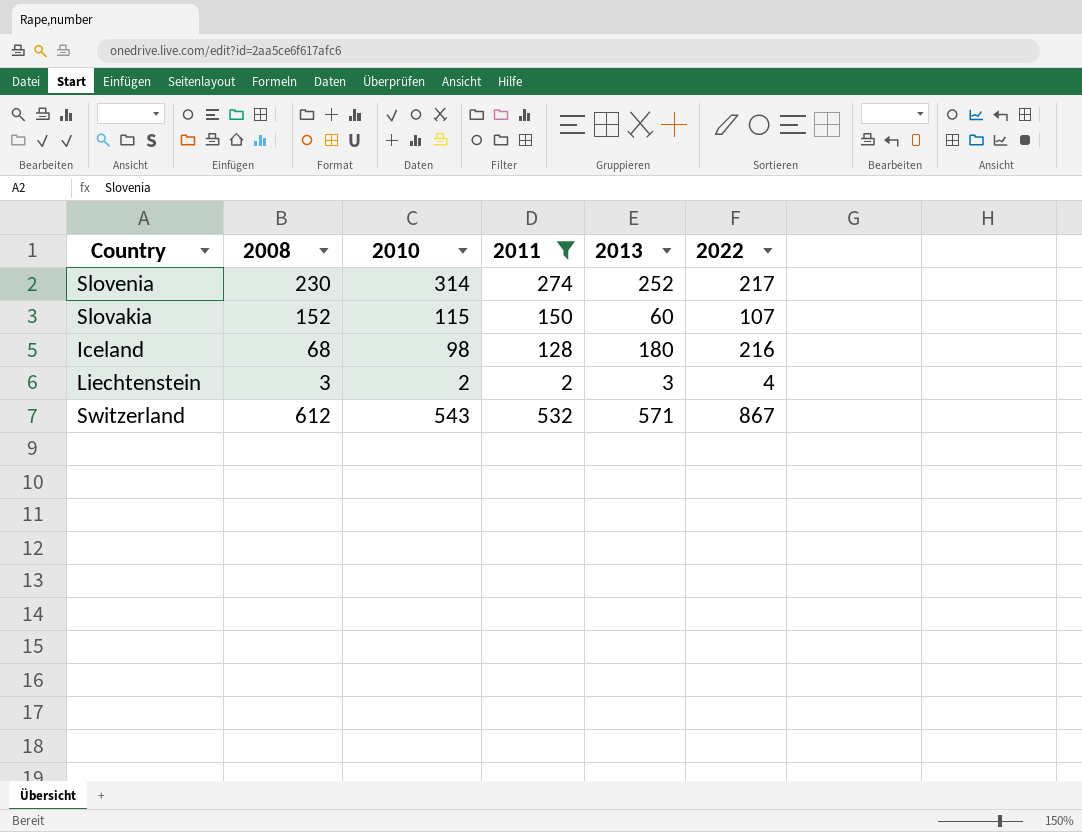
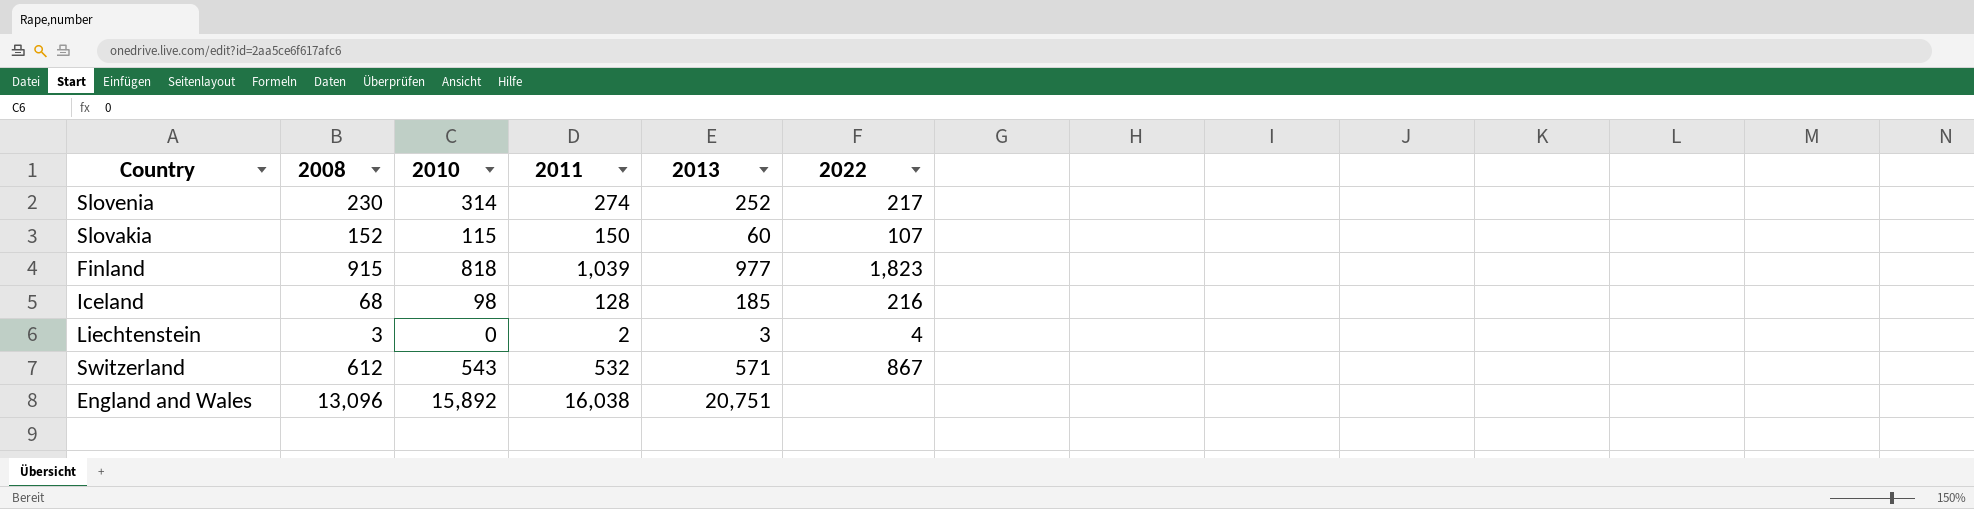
filter: 2011 <= 532 -> none
Iceland | 2013: 180 -> 185
Liechtenstein | 2010: 2 -> 0

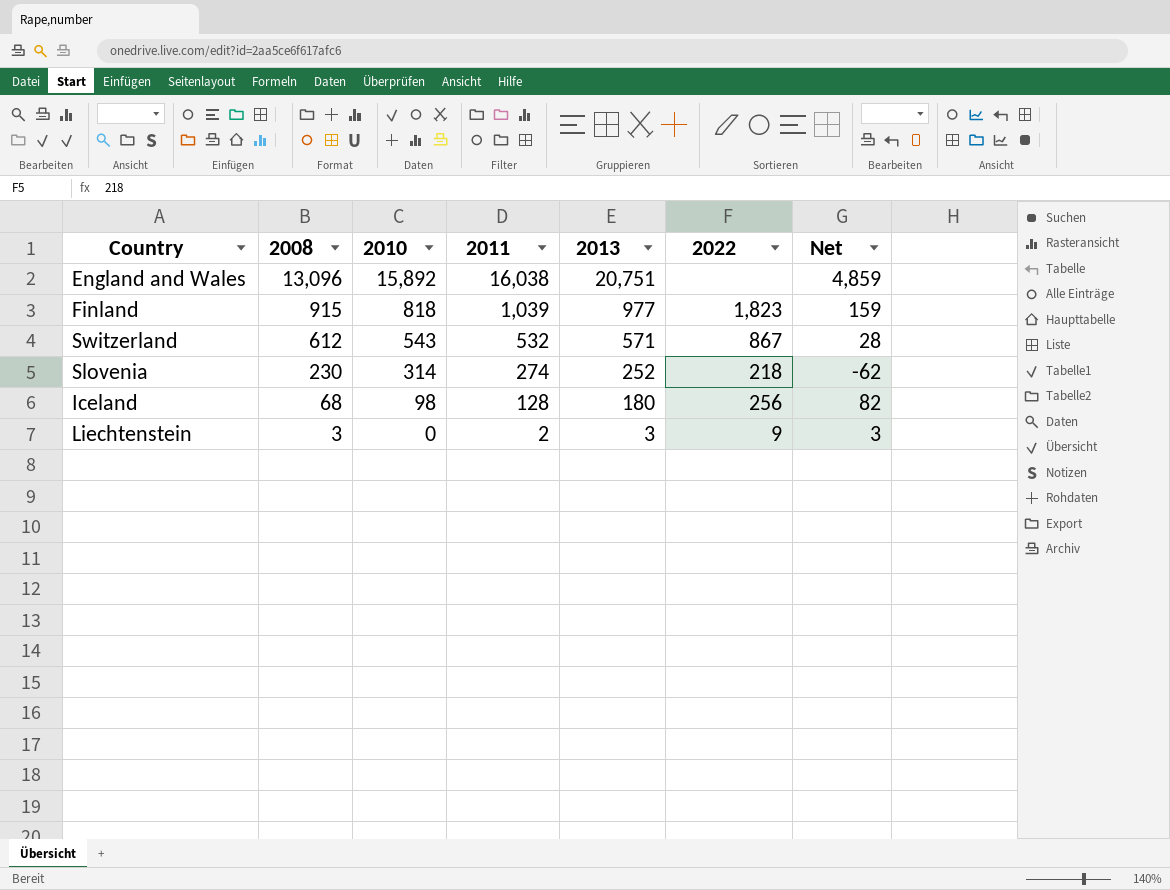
row order: none -> 2008 descending
column Net | formula: none -> [2013] - [2010]
row Slovakia: 152 | 115 | 150 | 60 | 107 -> none
Slovenia | 2022: 217 -> 218
Iceland | 2013: 185 -> 180
Iceland | 2022: 216 -> 256
Liechtenstein | 2022: 4 -> 9

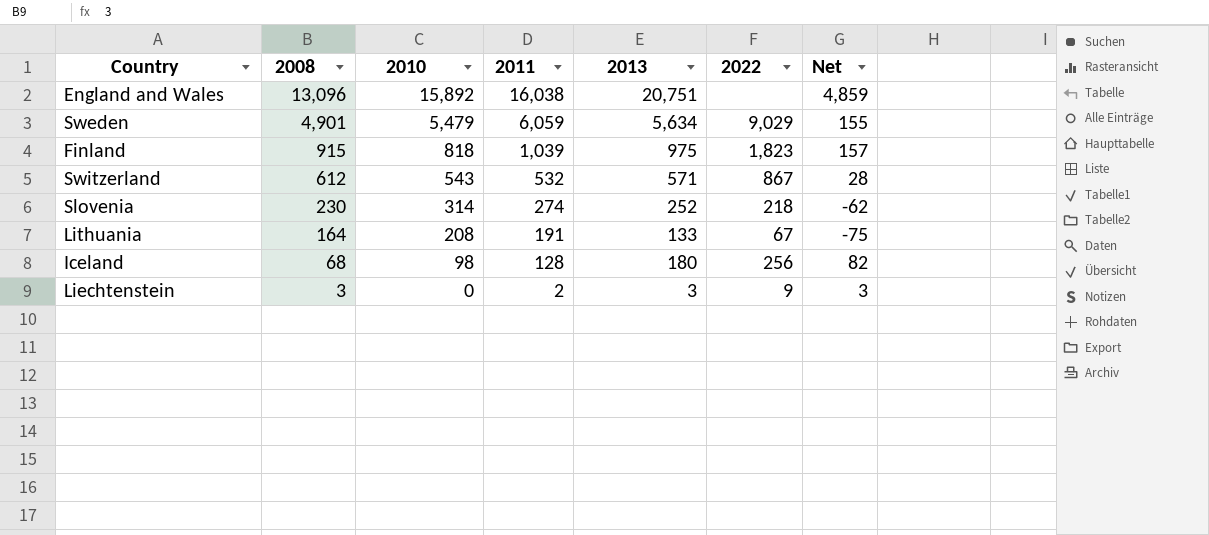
row Sweden: none -> 4,901 | 5,479 | 6,059 | 5,634 | 9,029 | 155
Finland | 2013: 977 -> 975
Finland | Net: 159 -> 157
row Lithuania: none -> 164 | 208 | 191 | 133 | 67 | -75

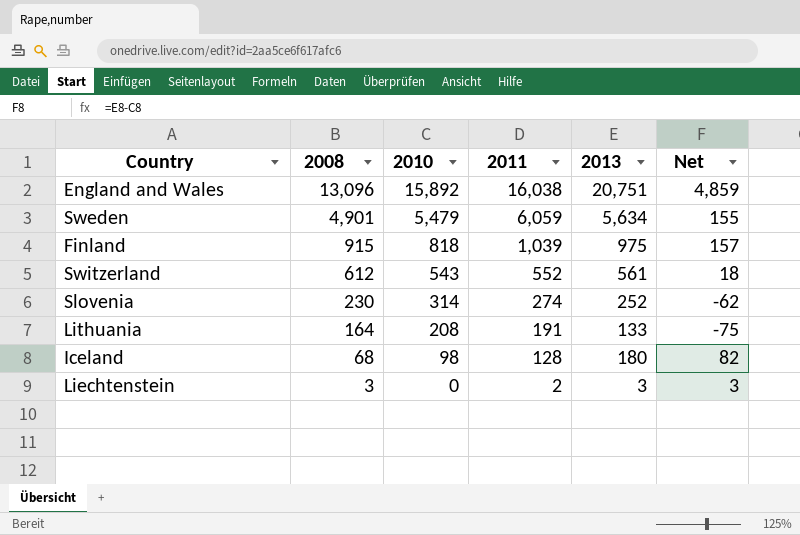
column 2022 | position: 6 -> none
Switzerland | 2011: 532 -> 552
Switzerland | 2013: 571 -> 561
Switzerland | Net: 28 -> 18

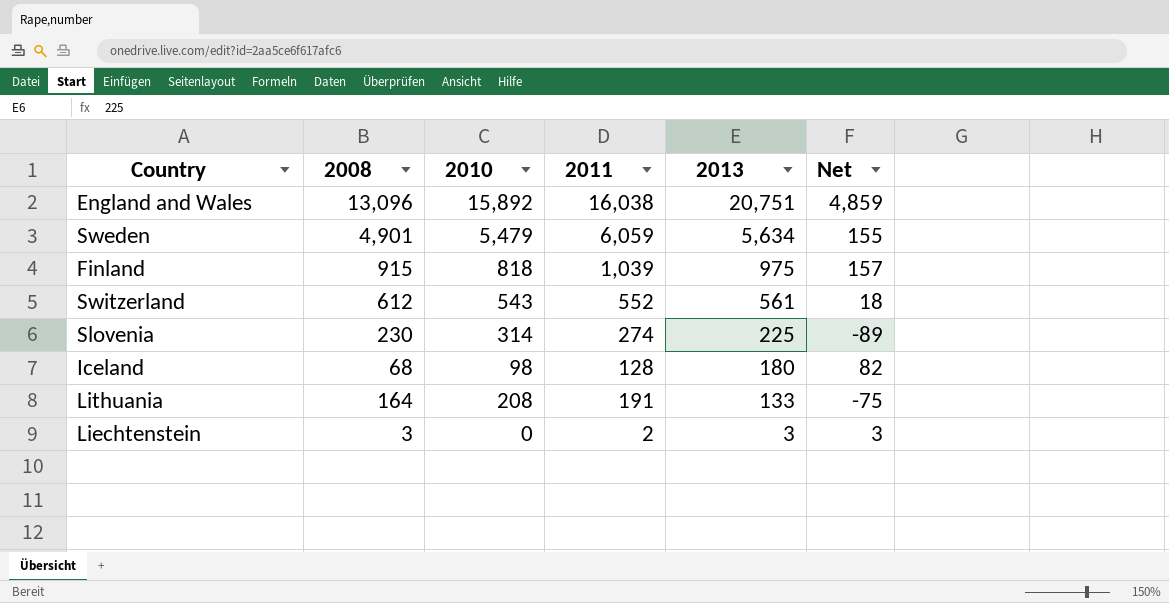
row order: 2008 descending -> 2013 descending
Slovenia | 2013: 252 -> 225
Slovenia | Net: -62 -> -89

